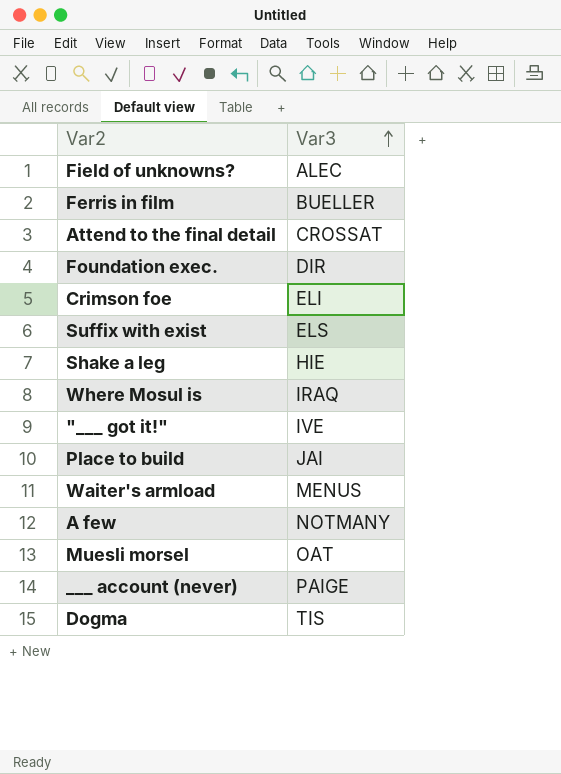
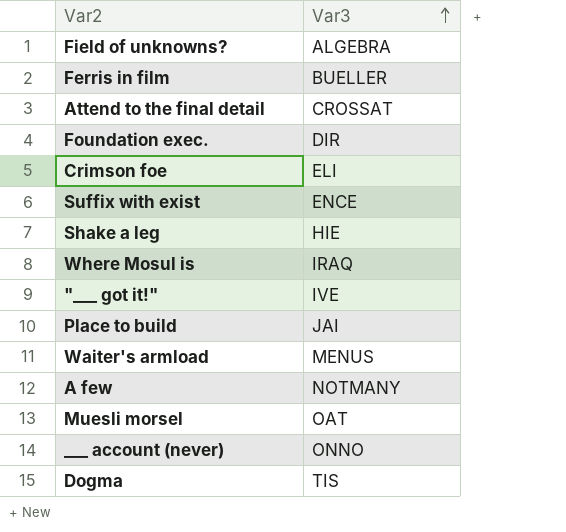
Field of unknowns? | Var3: ALEC -> ALGEBRA
Suffix with exist | Var3: ELS -> ENCE
___ account (never) | Var3: PAIGE -> ONNO

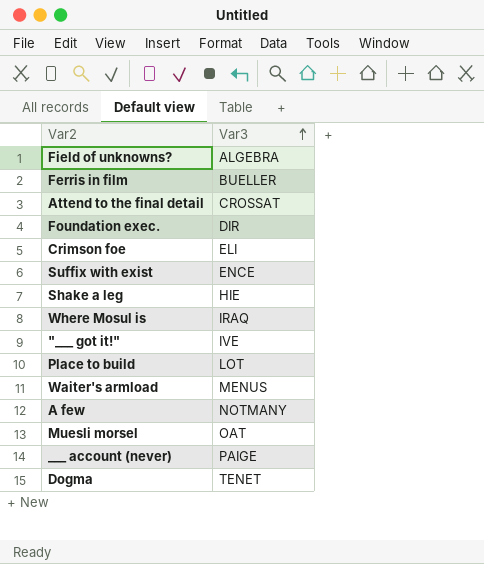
Place to build | Var3: JAI -> LOT
___ account (never) | Var3: ONNO -> PAIGE
Dogma | Var3: TIS -> TENET

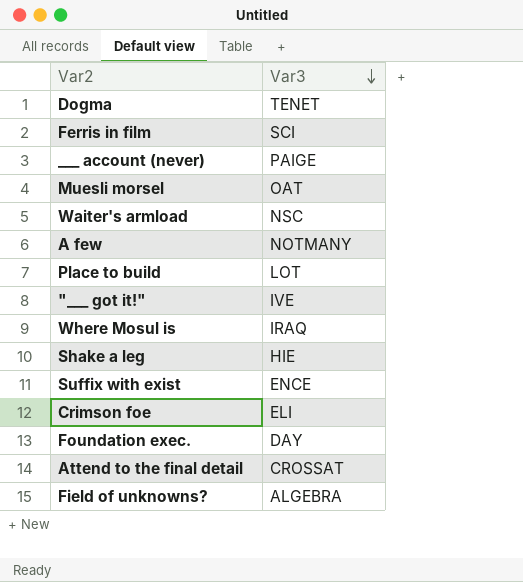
row order: Var3 ascending -> Var3 descending
Ferris in film | Var3: BUELLER -> SCI
Waiter's armload | Var3: MENUS -> NSC
Foundation exec. | Var3: DIR -> DAY

